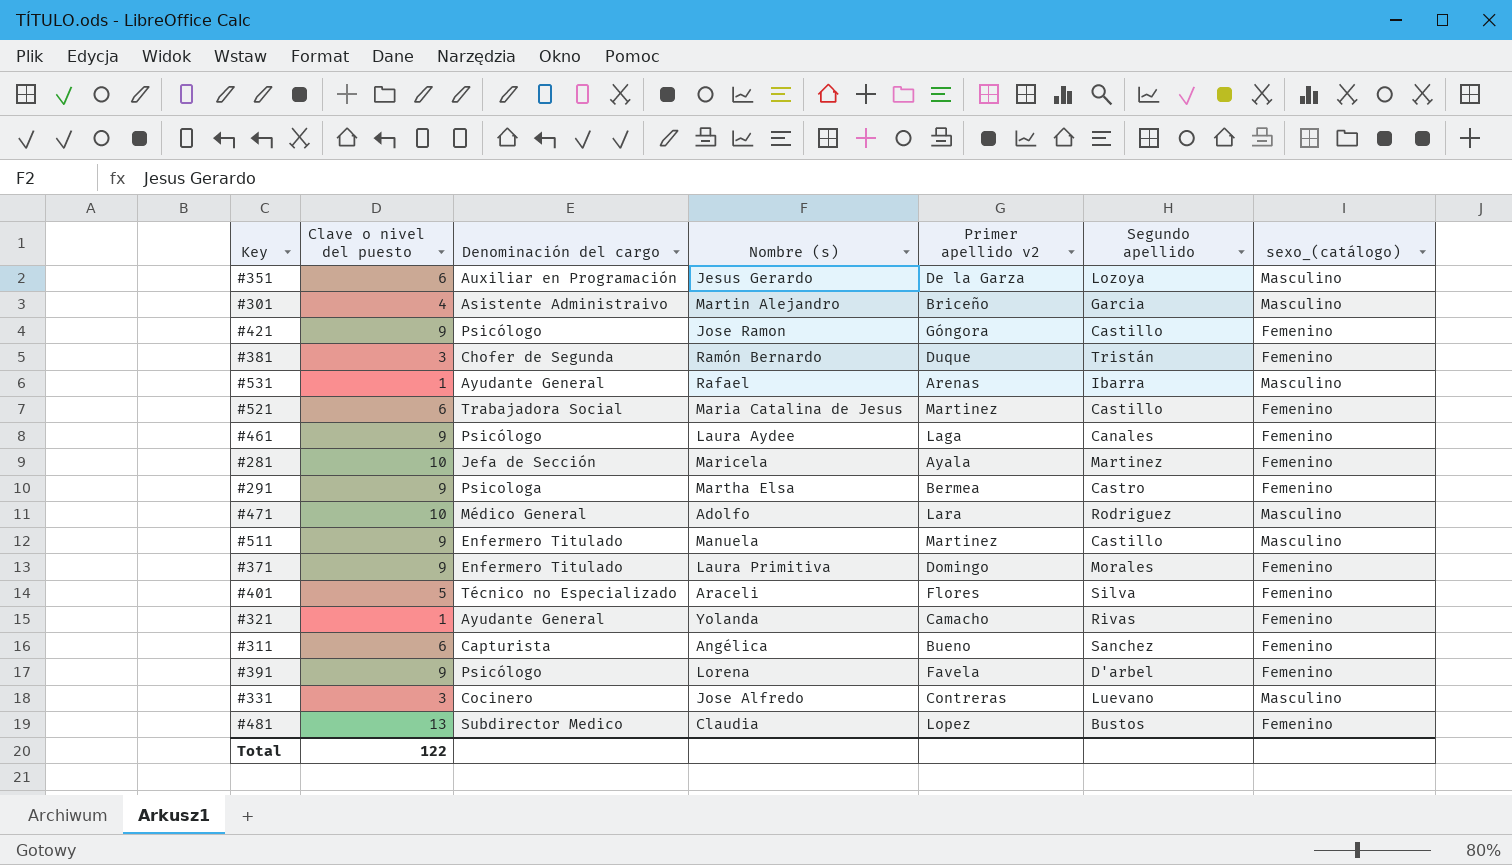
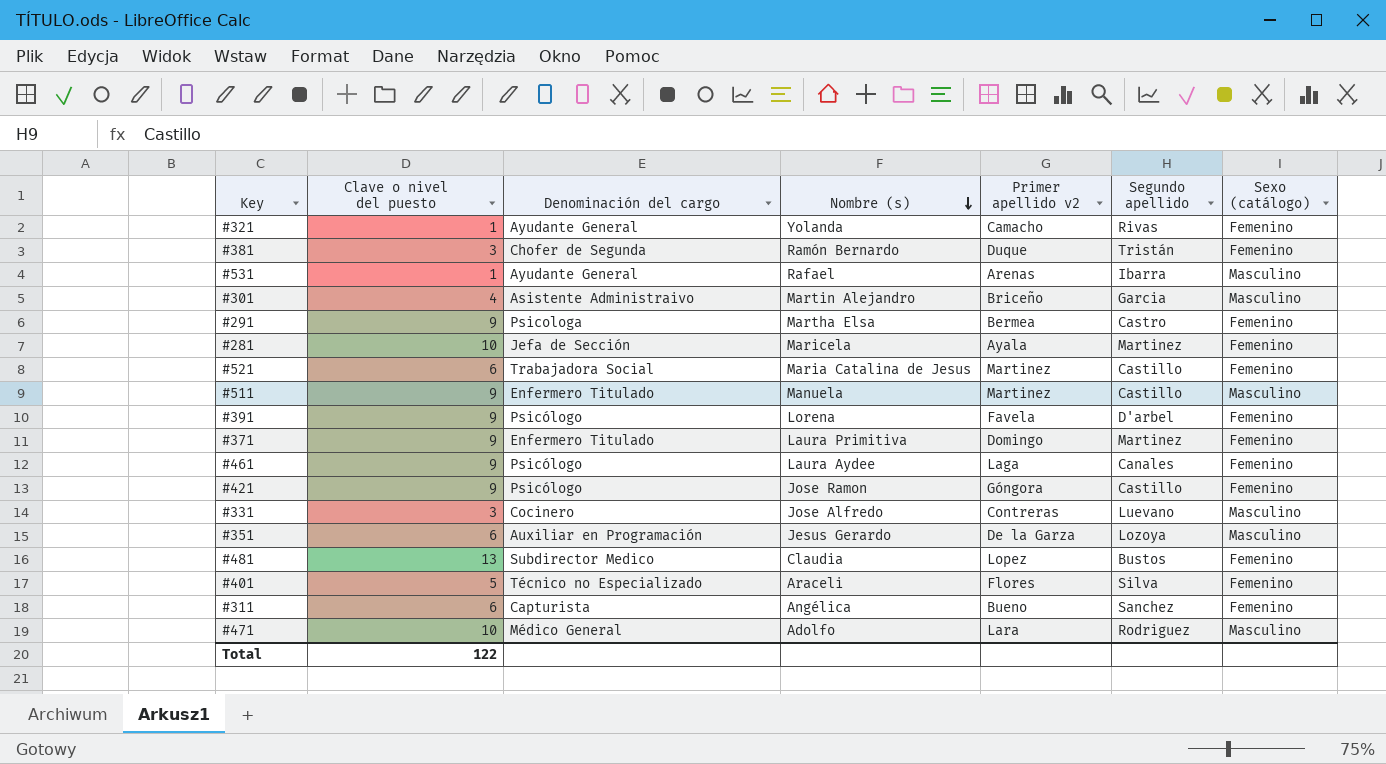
row order: none -> Nombre (s) descending
column name: sexo_(catálogo) -> Sexo (catálogo)
#371 | Segundo apellido: Morales -> Martinez

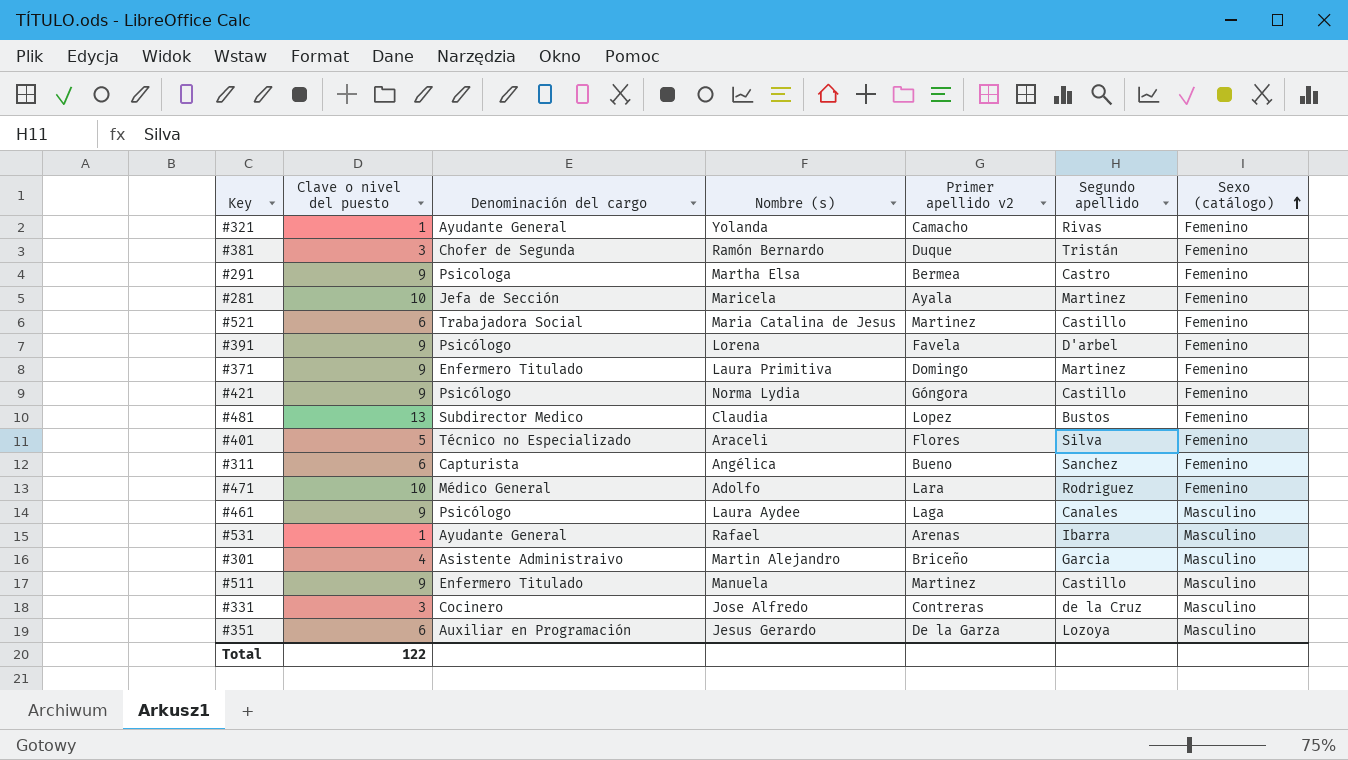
row order: Nombre (s) descending -> Sexo (catálogo) ascending
#421 | Nombre (s): Jose Ramon -> Norma Lydia
#471 | Sexo (catálogo): Masculino -> Femenino
#461 | Sexo (catálogo): Femenino -> Masculino
#331 | Segundo apellido: Luevano -> de la Cruz

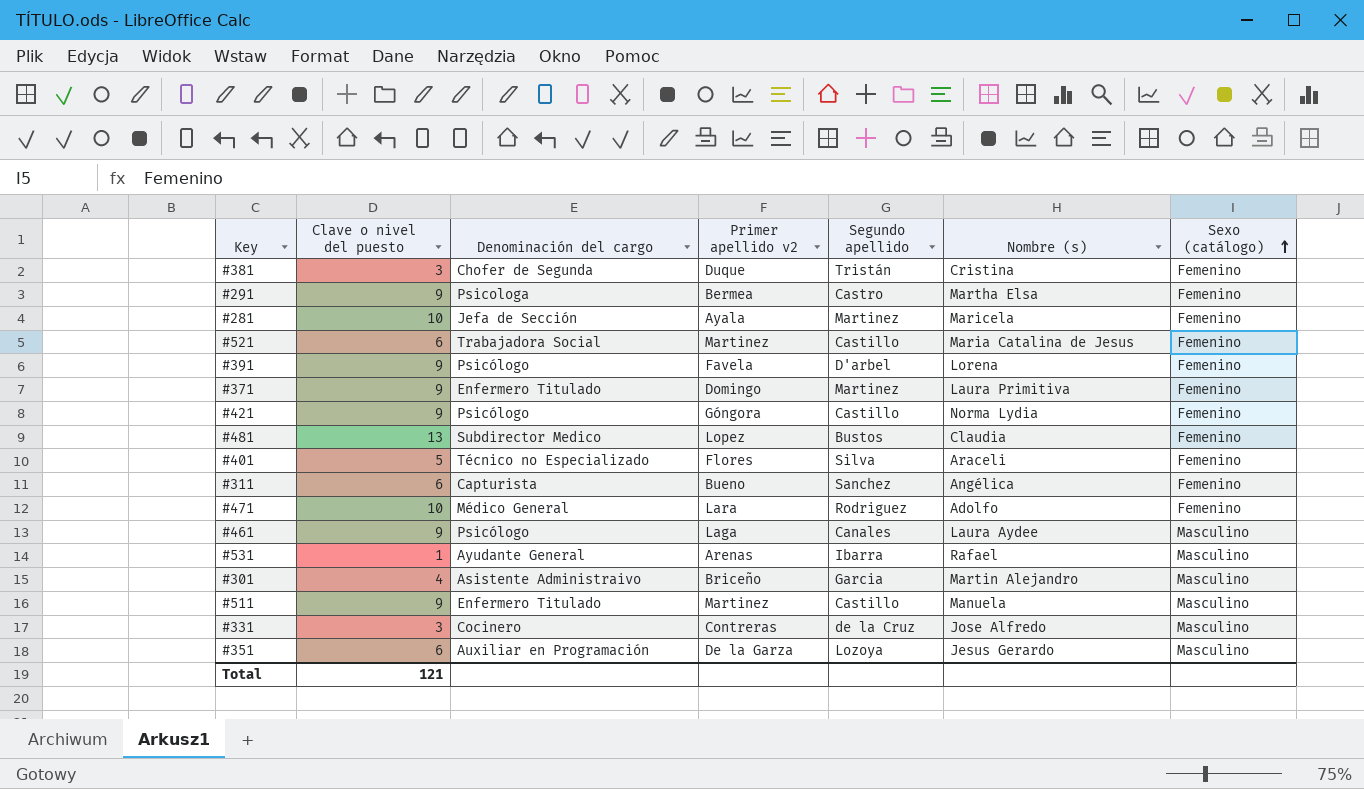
column Nombre (s) | position: 4 -> 6
row #321: 1 | Ayudante General | Yolanda | Camacho | Rivas | Femenino -> none
#381 | Nombre (s): Ramón Bernardo -> Cristina
Total | Clave o nivel del puesto: 122 -> 121

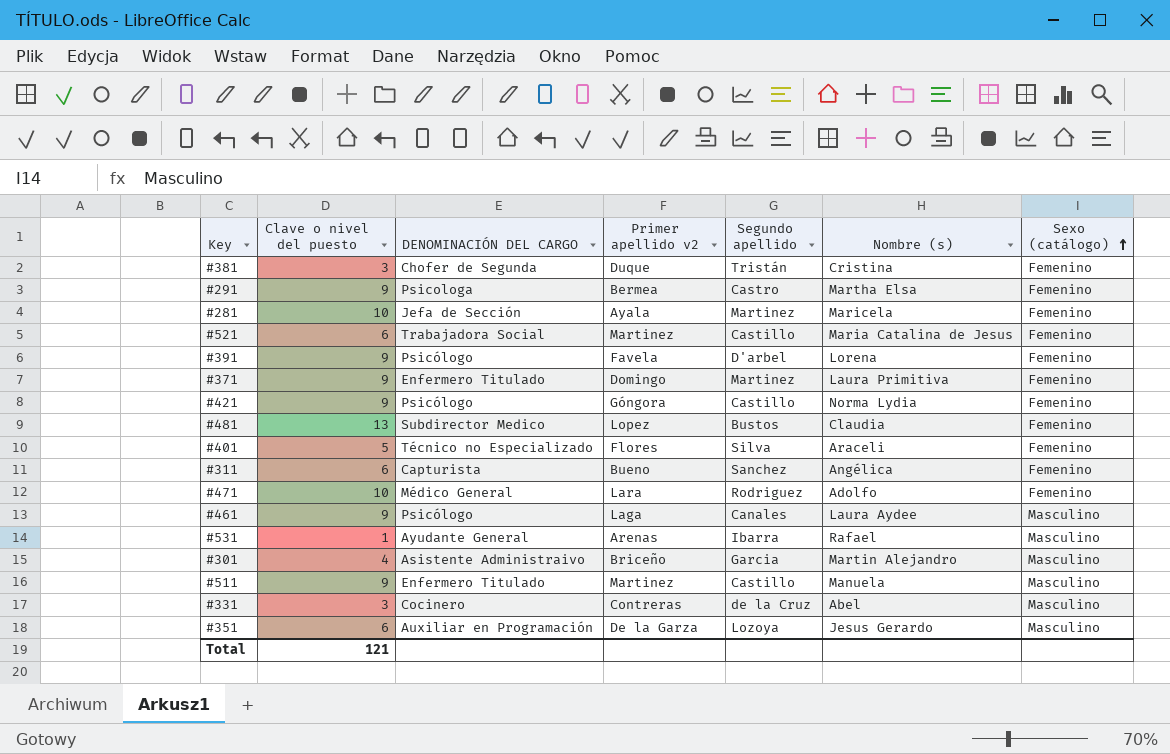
column name: Denominación del cargo -> DENOMINACIÓN DEL CARGO
#331 | Nombre (s): Jose Alfredo -> Abel

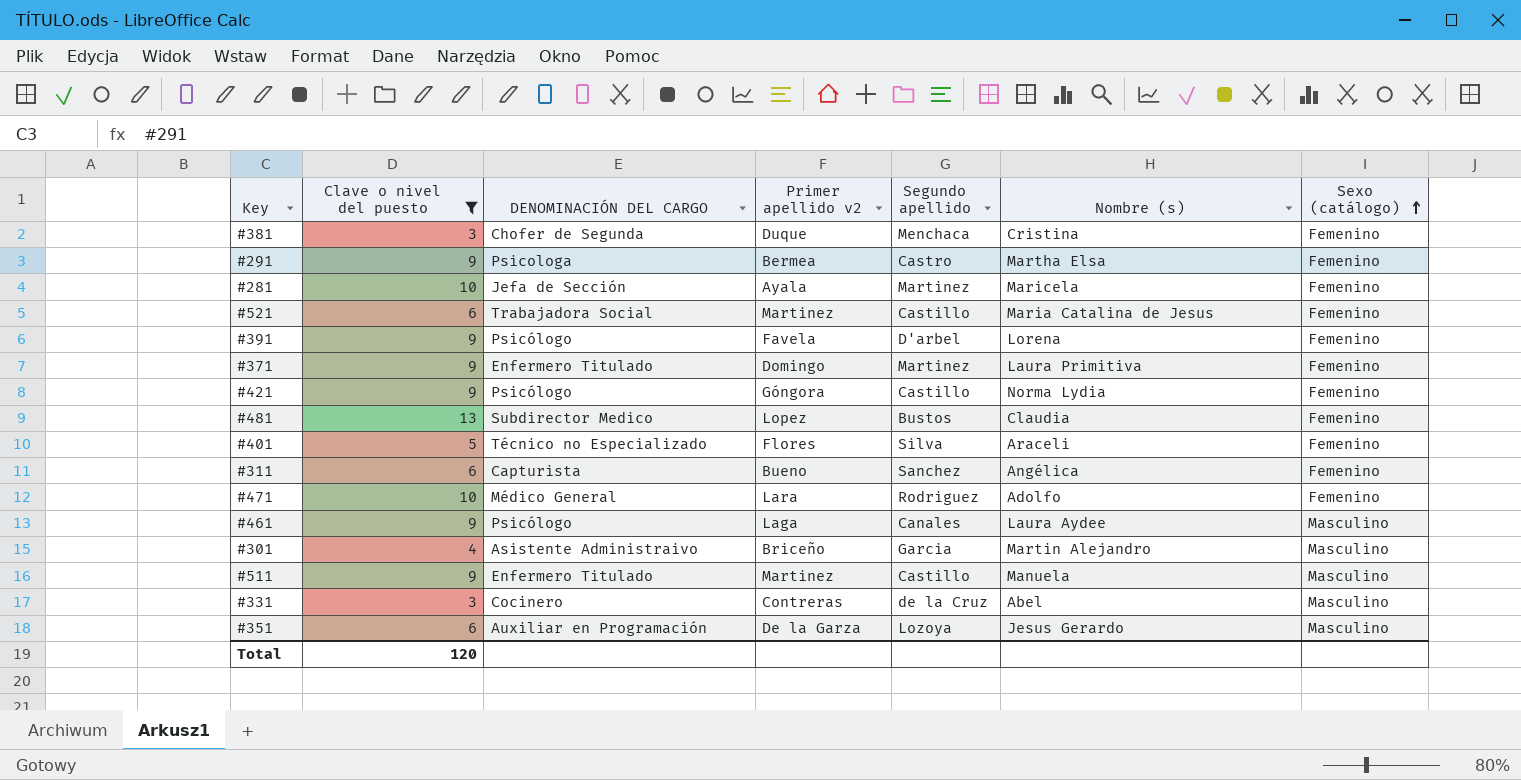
filter: none -> Clave o nivel del puesto != 1
#381 | Segundo apellido: Tristán -> Menchaca
Total | Clave o nivel del puesto: 121 -> 120

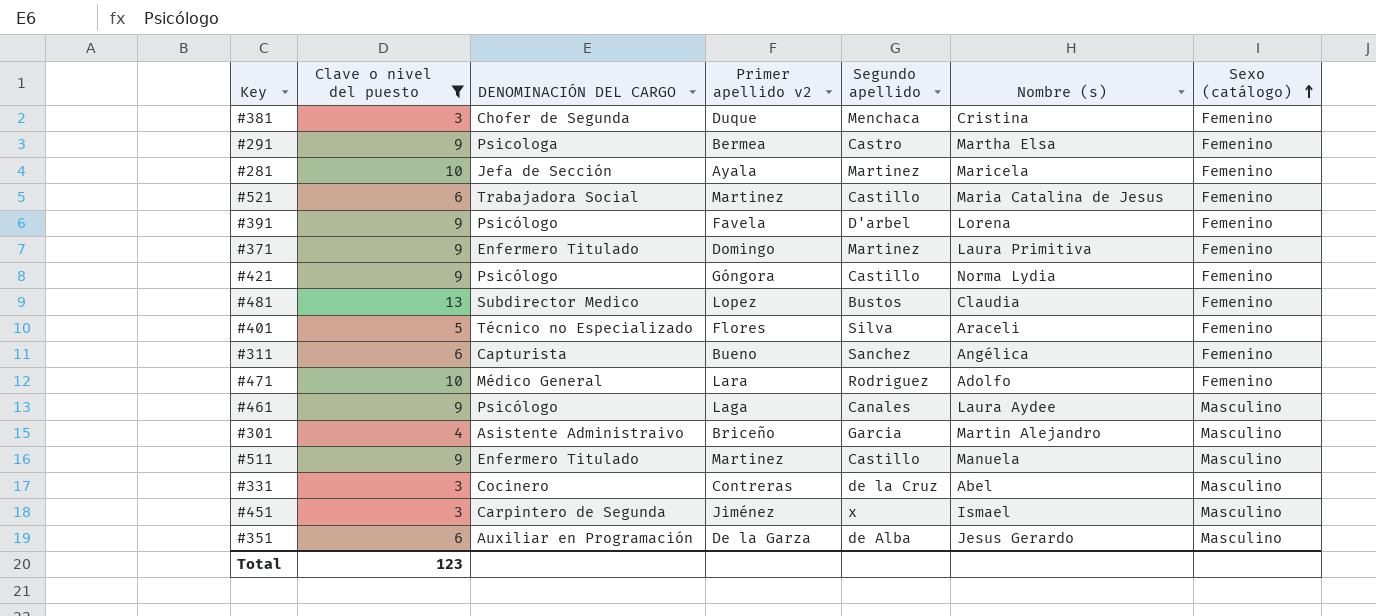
row #451: none -> 3 | Carpintero de Segunda | Jiménez | x | Ismael | Masculino
#351 | Segundo apellido: Lozoya -> de Alba
Total | Clave o nivel del puesto: 120 -> 123

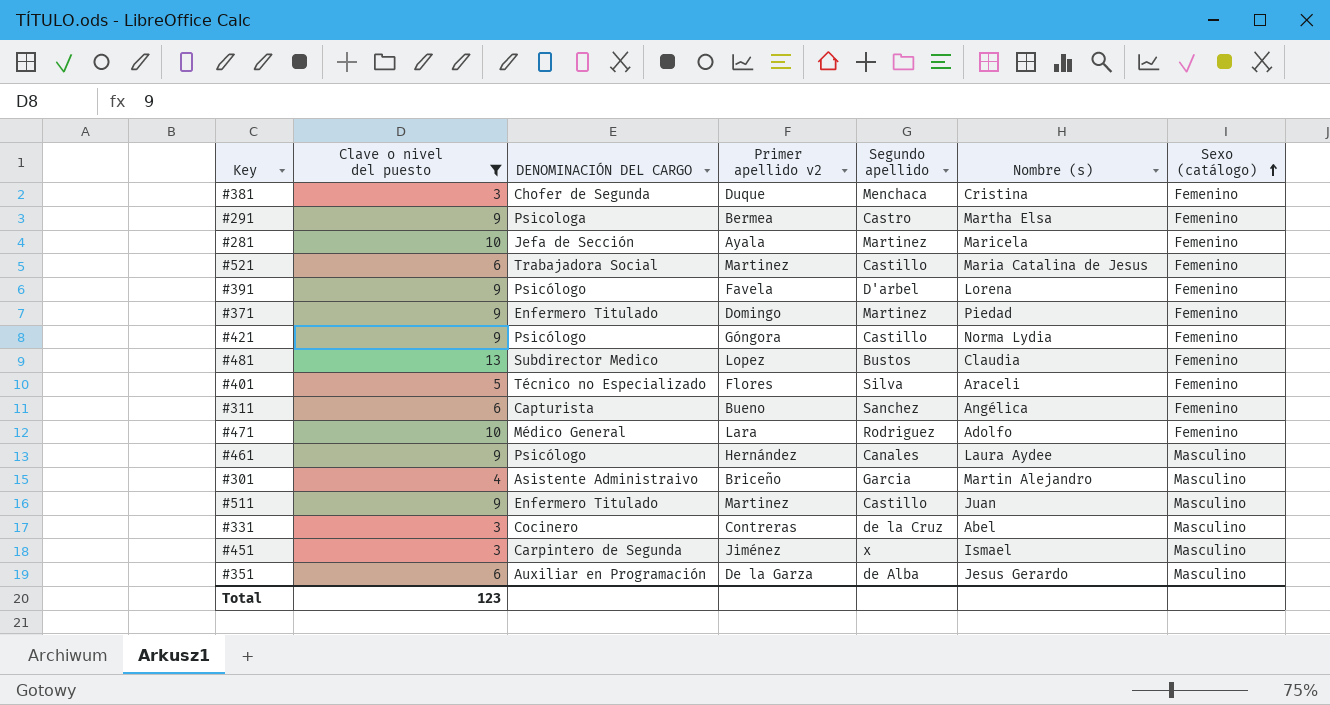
#371 | Nombre (s): Laura Primitiva -> Piedad
#461 | Primer apellido v2: Laga -> Hernández
#511 | Nombre (s): Manuela -> Juan

